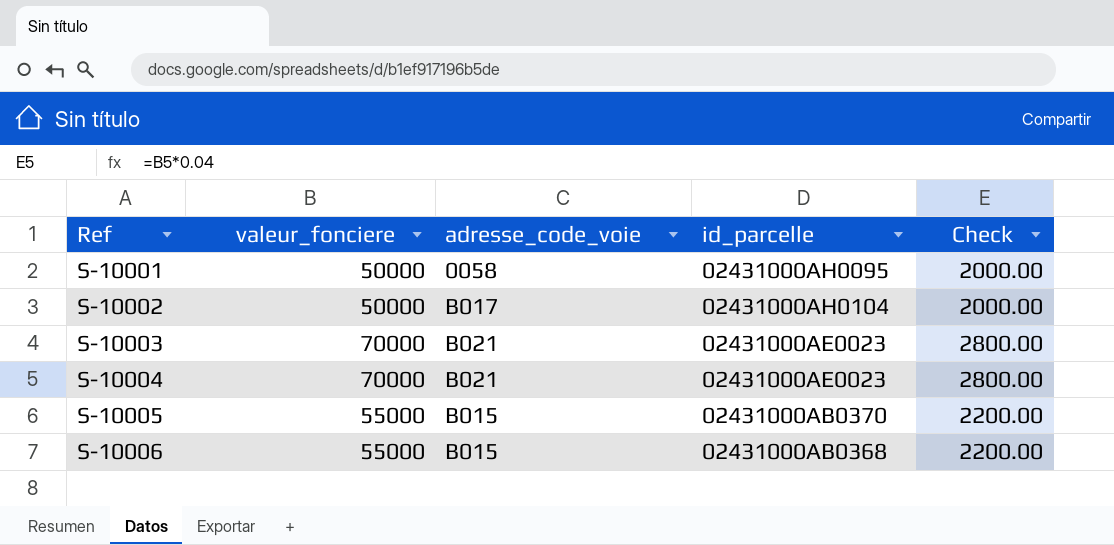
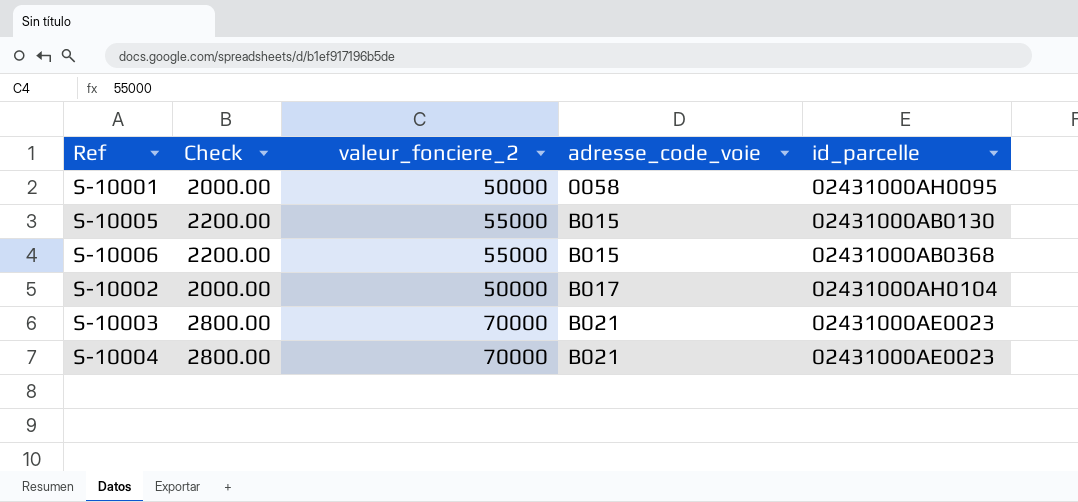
row order: Ref ascending -> adresse_code_voie ascending
column Check | position: 5 -> 2
column name: valeur_fonciere -> valeur_fonciere_2
S-10005 | id_parcelle: 02431000AB0370 -> 02431000AB0130

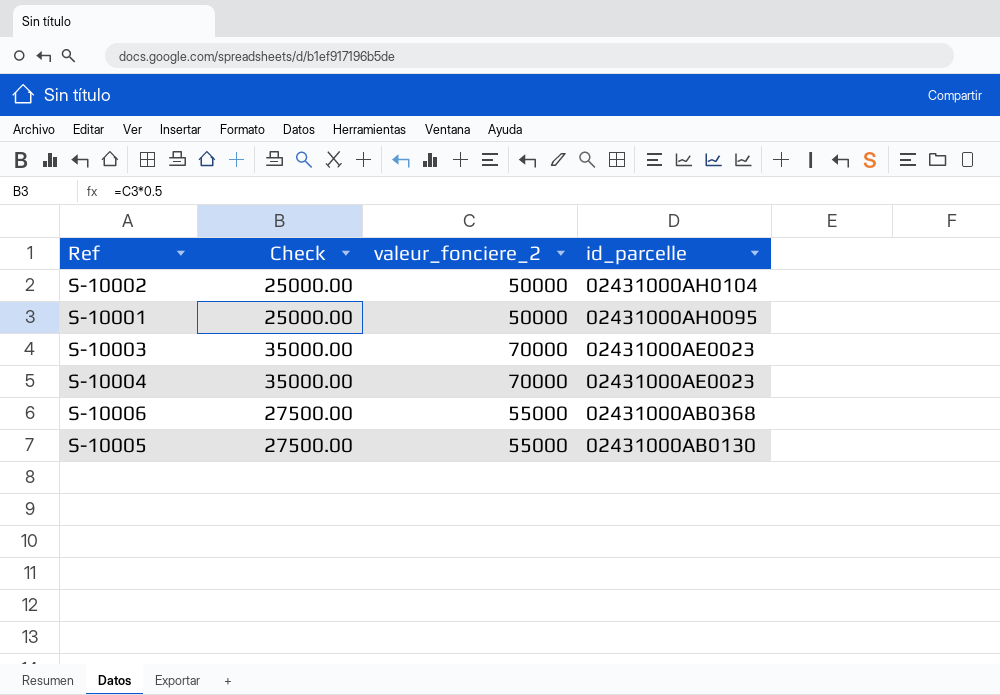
row order: adresse_code_voie ascending -> id_parcelle descending
column adresse_code_voie | position: 4 -> none
column Check | formula: [valeur_fonciere_2] * 0.04 -> [valeur_fonciere_2] * 0.5

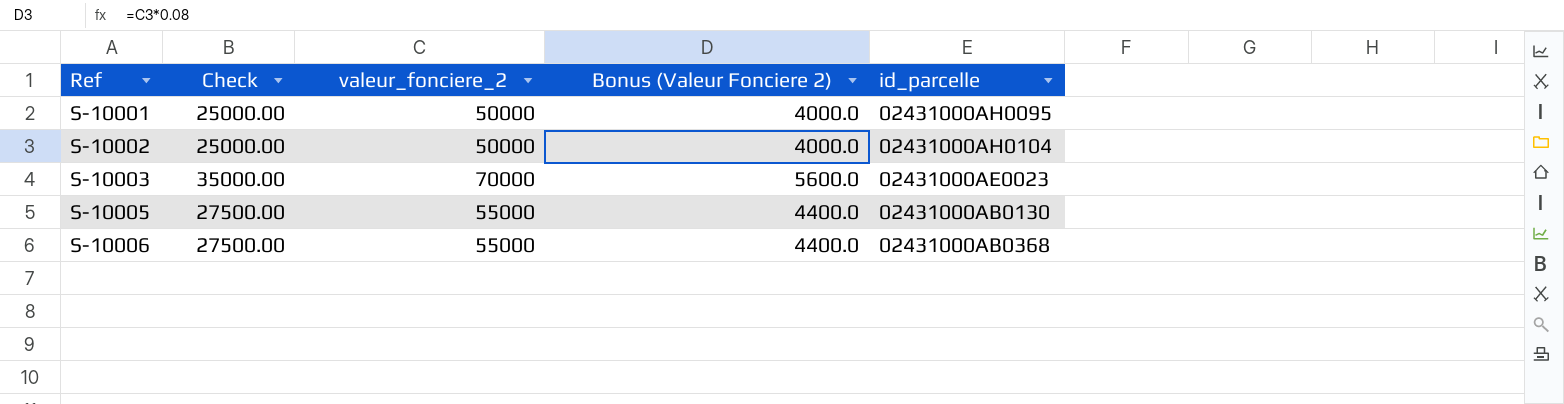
row order: id_parcelle descending -> Ref ascending
column Bonus (Valeur Fonciere 2) | formula: none -> [valeur_fonciere_2] * 0.08
row S-10004: 35000.00 | 70000 | 02431000AE0023 -> none

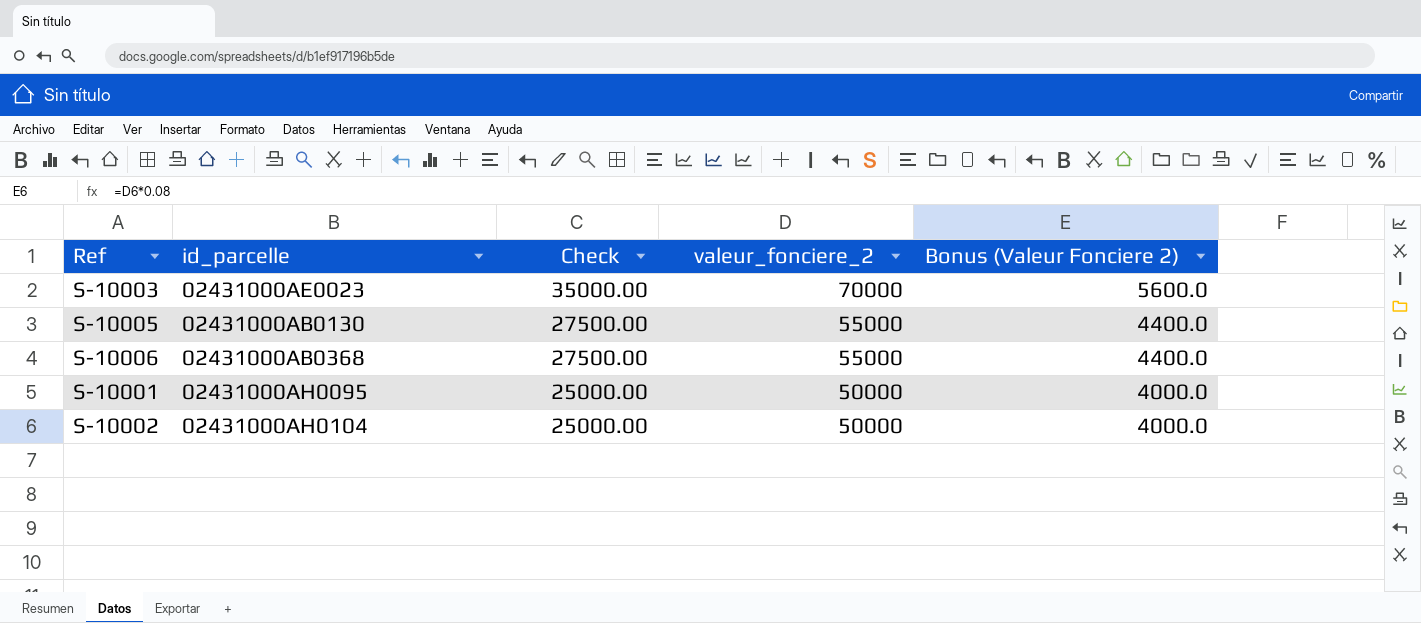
row order: Ref ascending -> Check descending
column id_parcelle | position: 5 -> 2

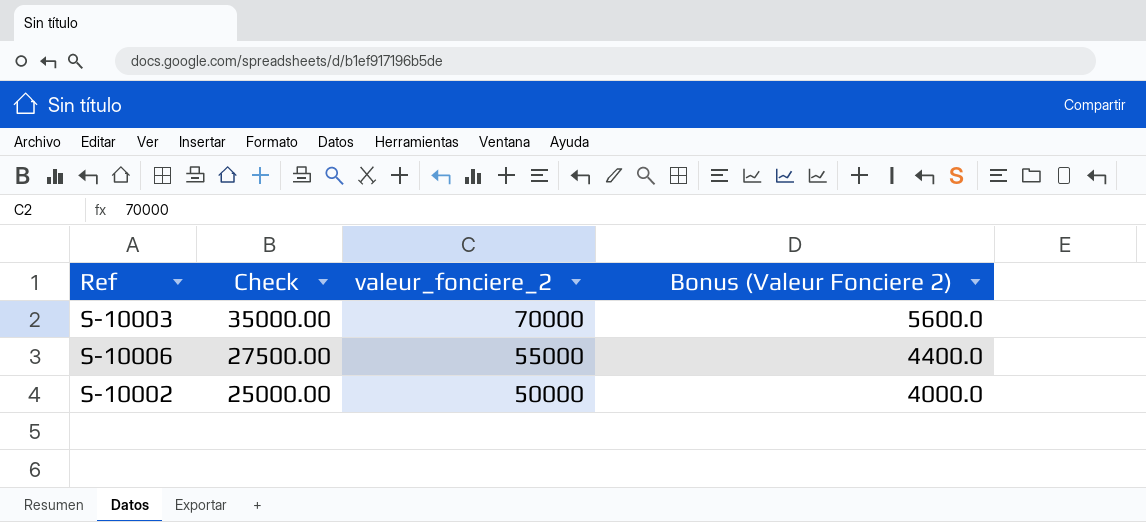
column id_parcelle | position: 2 -> none
row S-10005: 02431000AB0130 | 27500.00 | 55000 | 4400.0 -> none
row S-10001: 02431000AH0095 | 25000.00 | 50000 | 4000.0 -> none

